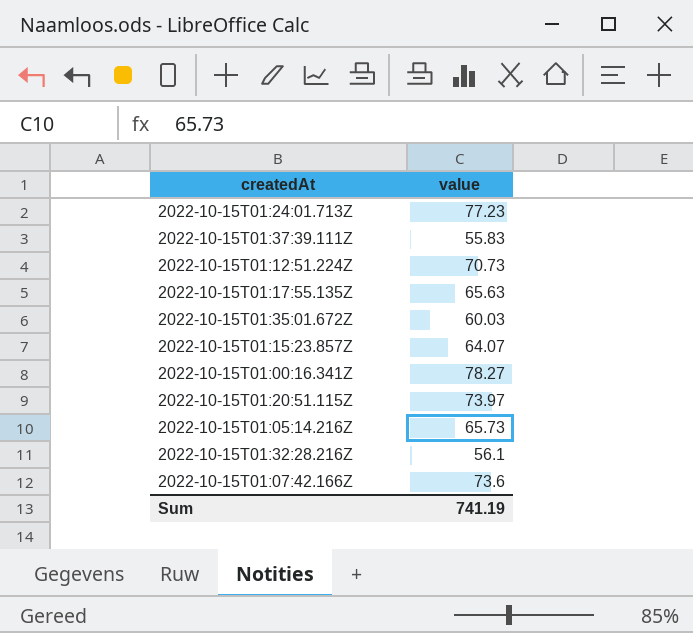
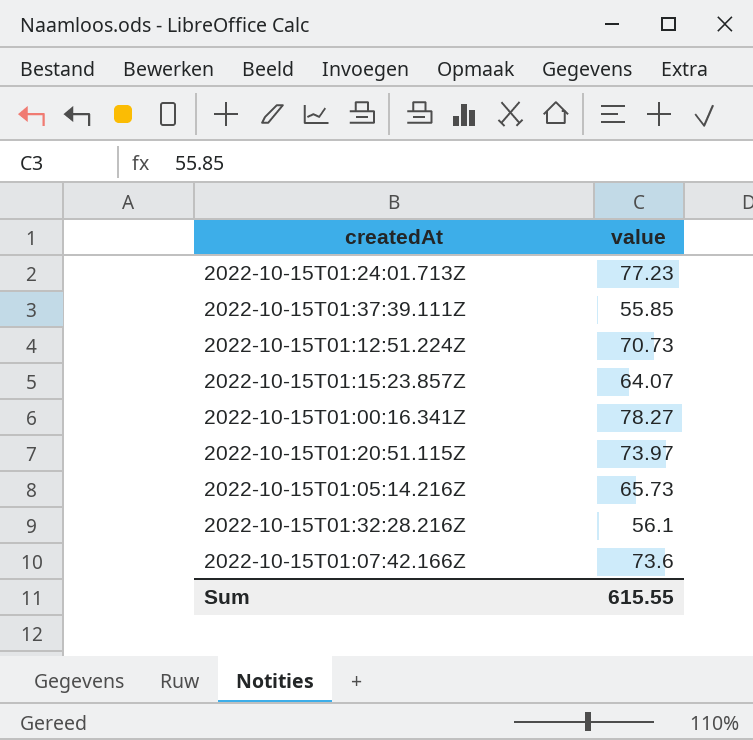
row 2022-10-15T01:17:55.135Z: 65.63 -> none
row 2022-10-15T01:35:01.672Z: 60.03 -> none
2022-10-15T01:37:39.111Z | value: 55.83 -> 55.85
Sum | value: 741.19 -> 615.55

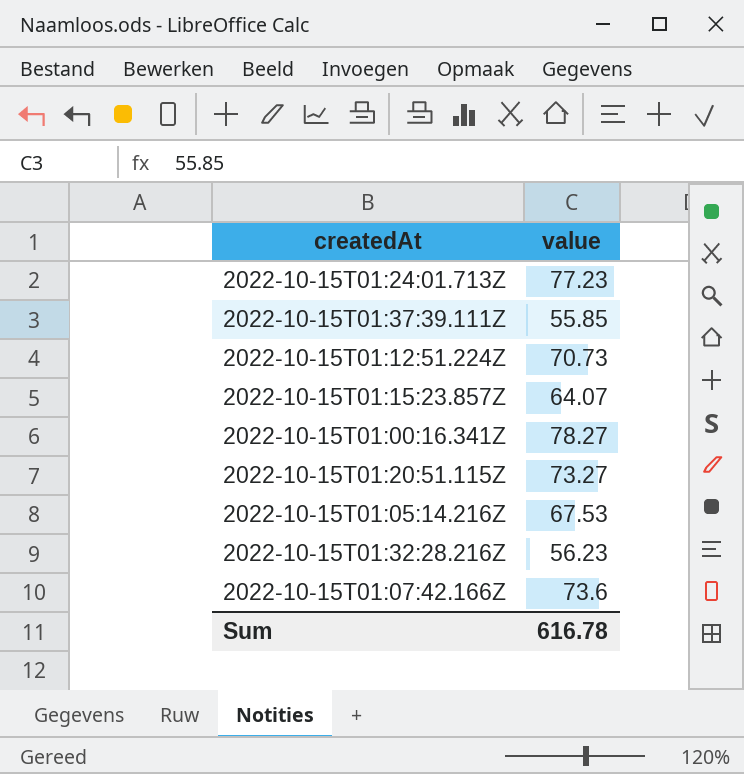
2022-10-15T01:20:51.115Z | value: 73.97 -> 73.27
2022-10-15T01:05:14.216Z | value: 65.73 -> 67.53
2022-10-15T01:32:28.216Z | value: 56.1 -> 56.23
Sum | value: 615.55 -> 616.78

